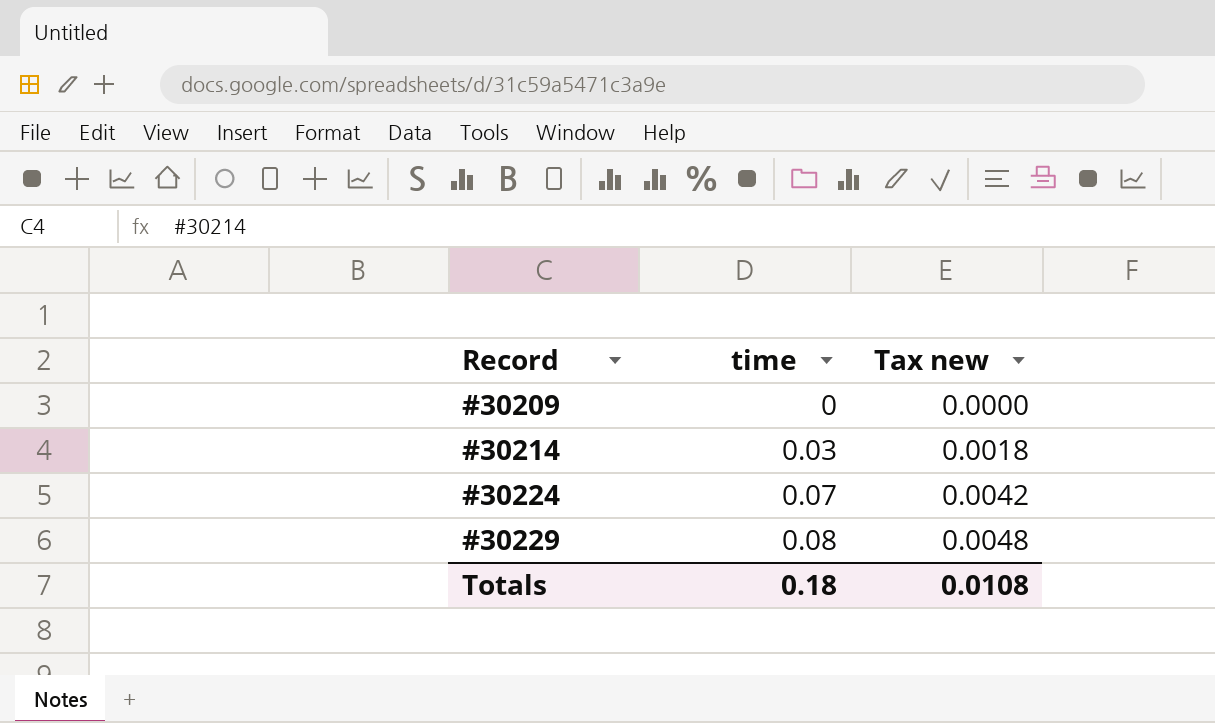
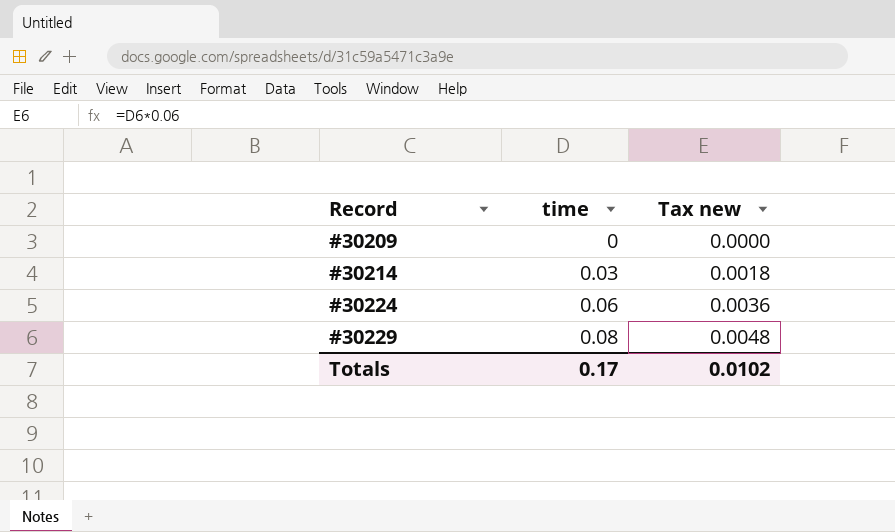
#30224 | time: 0.07 -> 0.06
#30224 | Tax new: 0.0042 -> 0.0036
Totals | time: 0.18 -> 0.17
Totals | Tax new: 0.0108 -> 0.0102

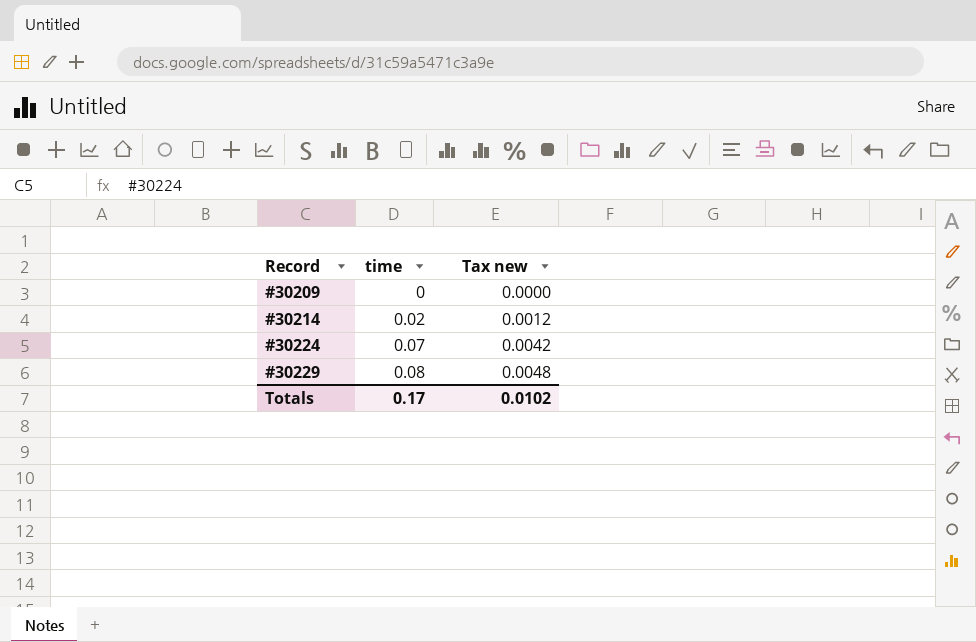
#30214 | time: 0.03 -> 0.02
#30214 | Tax new: 0.0018 -> 0.0012
#30224 | time: 0.06 -> 0.07
#30224 | Tax new: 0.0036 -> 0.0042

